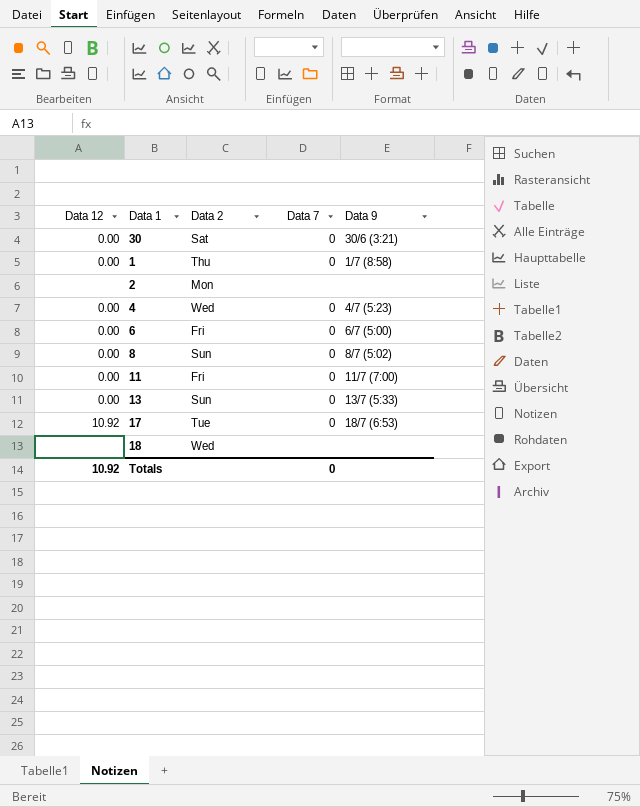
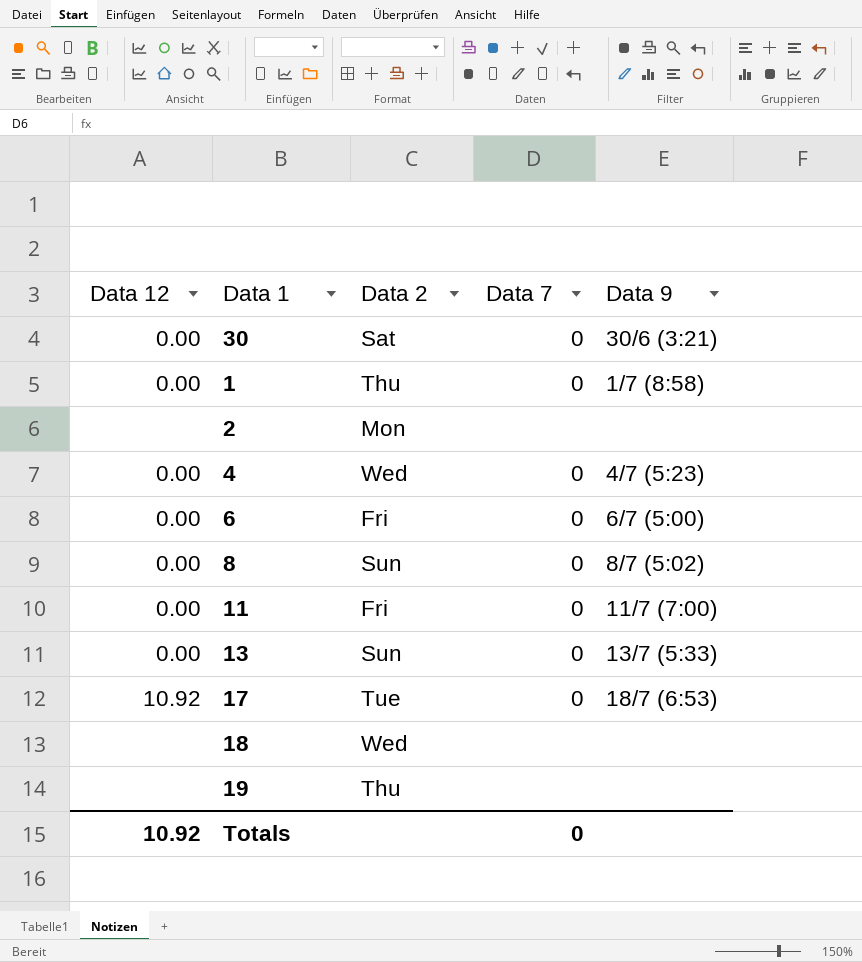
row 19: none -> none | Thu | none | none

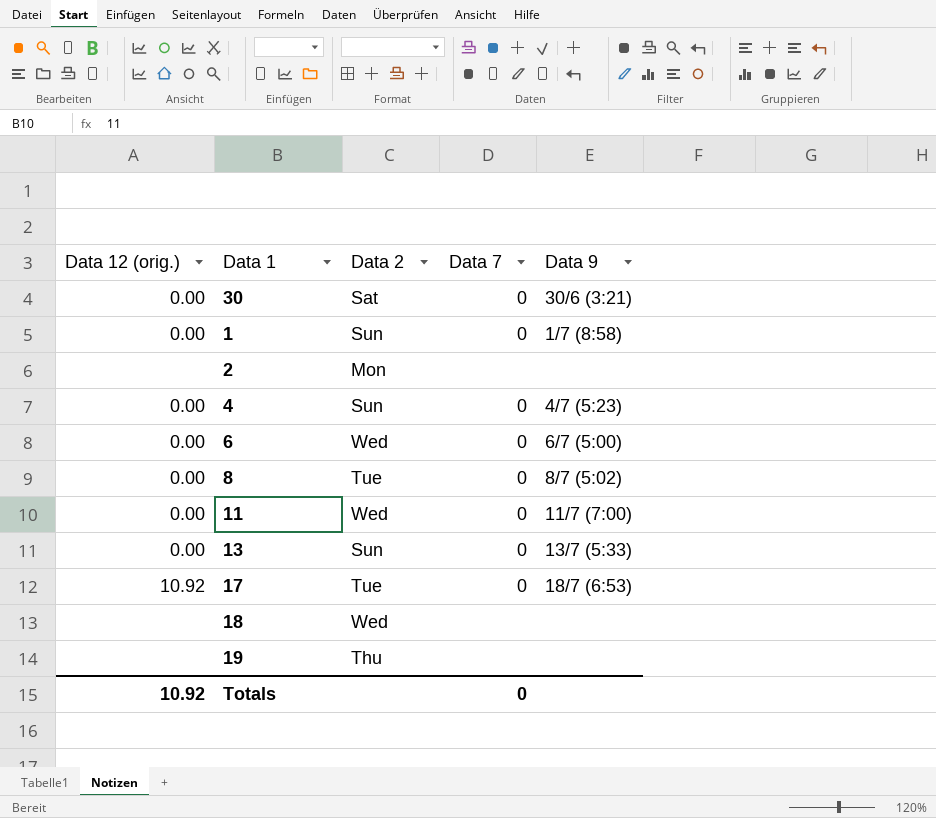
column name: Data 12 -> Data 12 (orig.)
1 | Data 2: Thu -> Sun
4 | Data 2: Wed -> Sun
6 | Data 2: Fri -> Wed
8 | Data 2: Sun -> Tue
11 | Data 2: Fri -> Wed

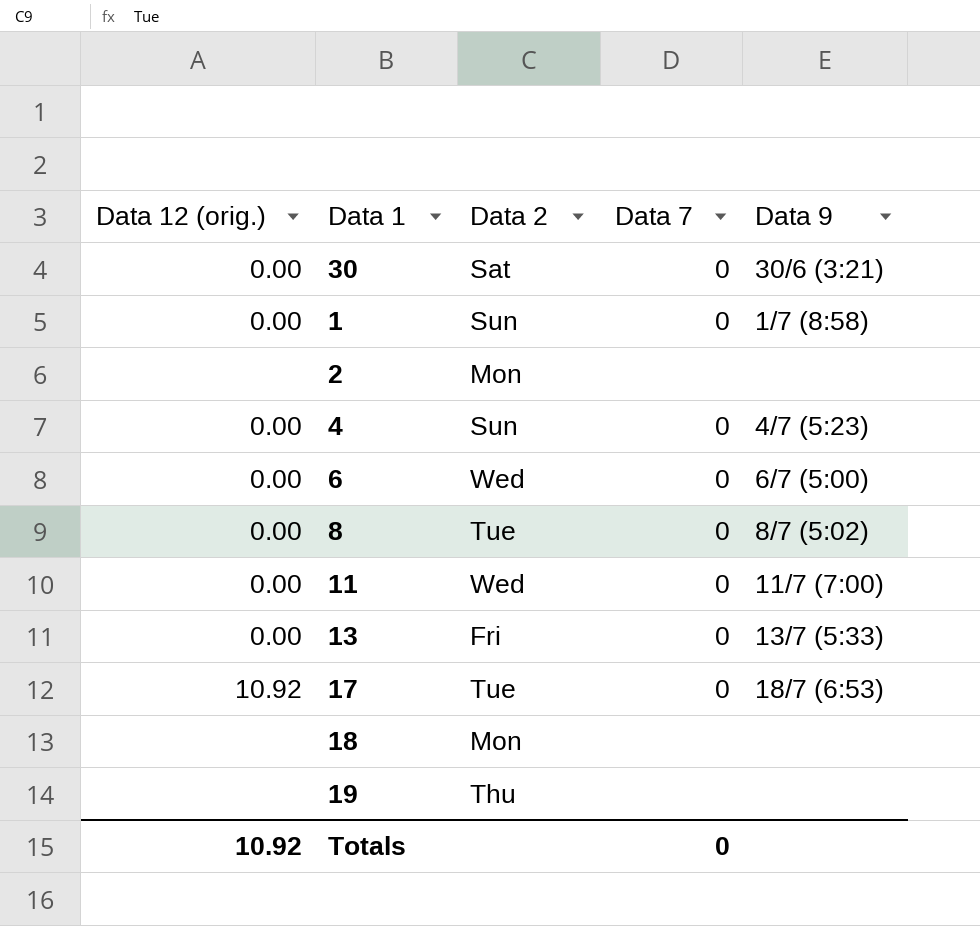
13 | Data 2: Sun -> Fri
18 | Data 2: Wed -> Mon

